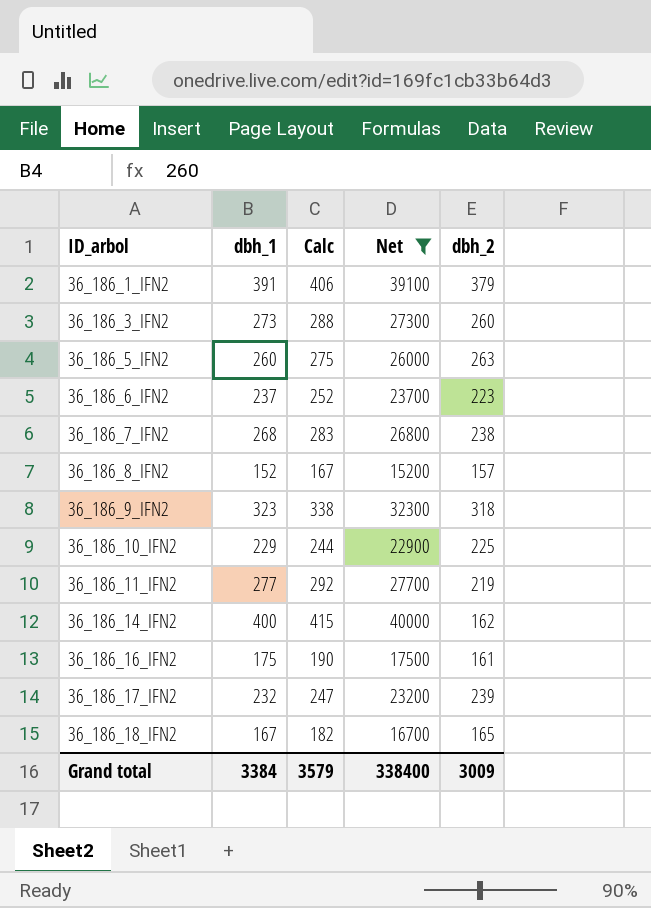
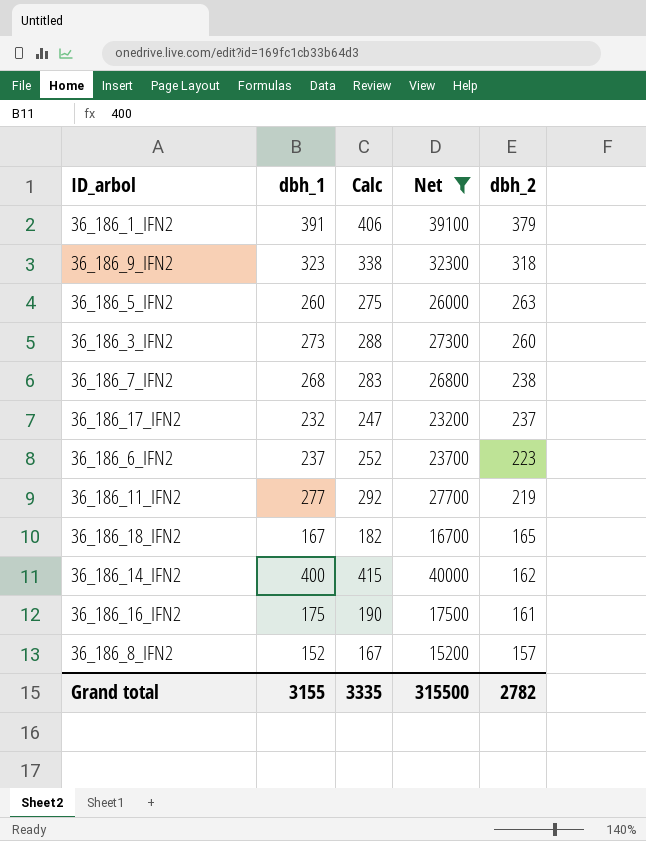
row order: ID_arbol ascending -> dbh_2 descending
row 36_186_10_IFN2: 229 | 244 | 22900 | 225 -> none
36_186_17_IFN2 | dbh_2: 239 -> 237
Grand total | dbh_1: 3384 -> 3155
Grand total | Calc: 3579 -> 3335
Grand total | Net: 338400 -> 315500
Grand total | dbh_2: 3009 -> 2782

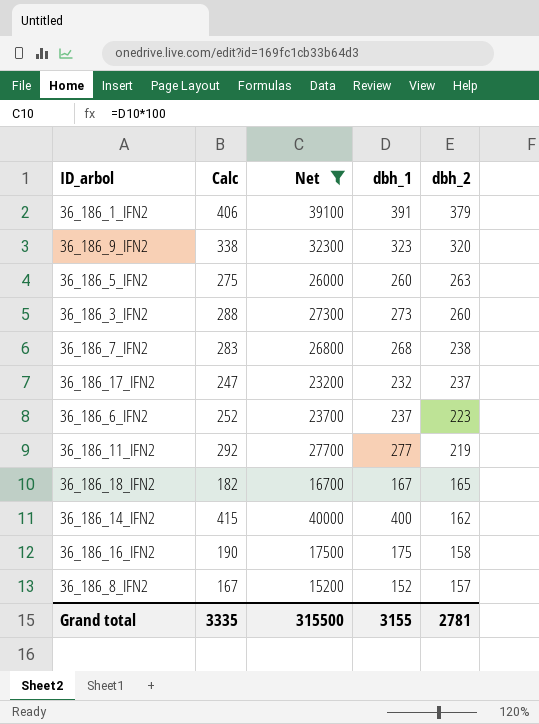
column dbh_1 | position: 2 -> 4
36_186_9_IFN2 | dbh_2: 318 -> 320
36_186_16_IFN2 | dbh_2: 161 -> 158
Grand total | dbh_2: 2782 -> 2781

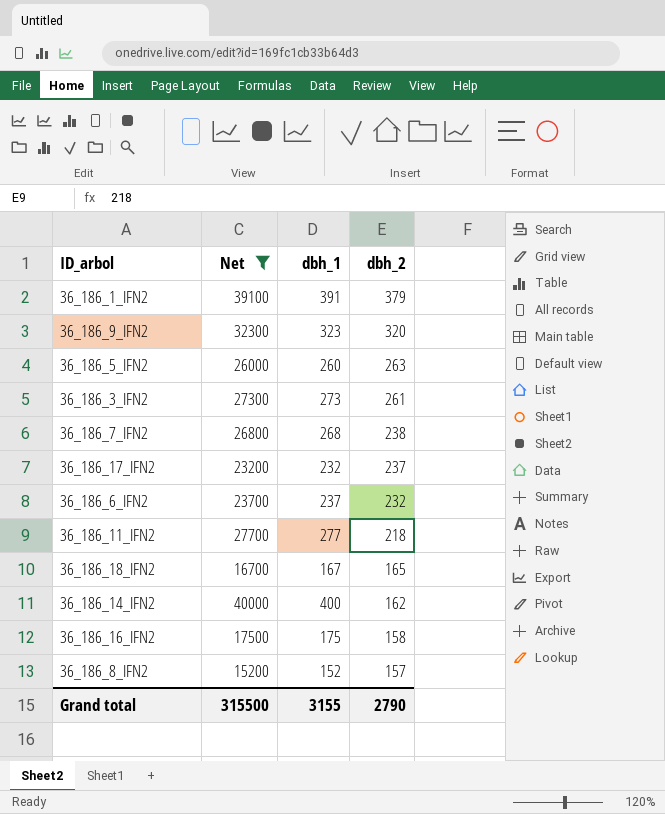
column Calc | formula: [dbh_1] + 15 -> none
36_186_3_IFN2 | dbh_2: 260 -> 261
36_186_6_IFN2 | dbh_2: 223 -> 232
36_186_11_IFN2 | dbh_2: 219 -> 218
Grand total | dbh_2: 2781 -> 2790

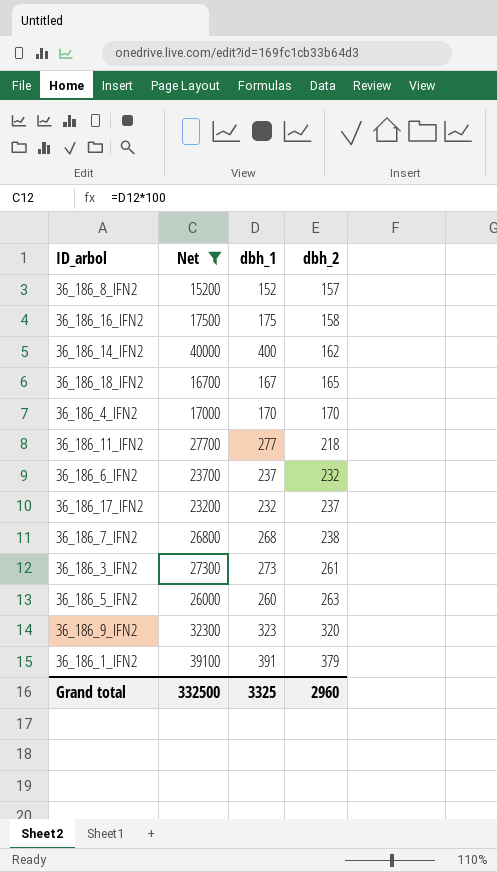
row order: dbh_2 descending -> dbh_2 ascending
row 36_186_4_IFN2: none -> 17000 | 170 | 170
Grand total | Net: 315500 -> 332500
Grand total | dbh_1: 3155 -> 3325
Grand total | dbh_2: 2790 -> 2960

